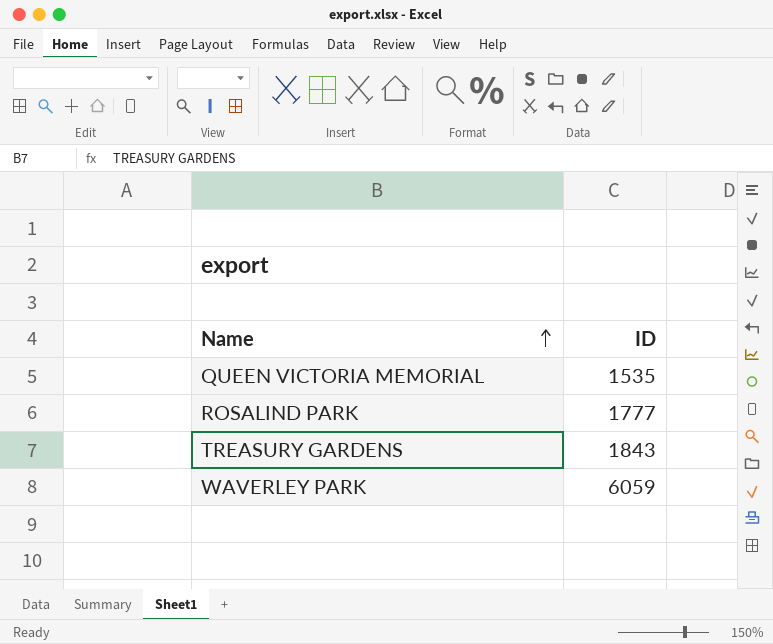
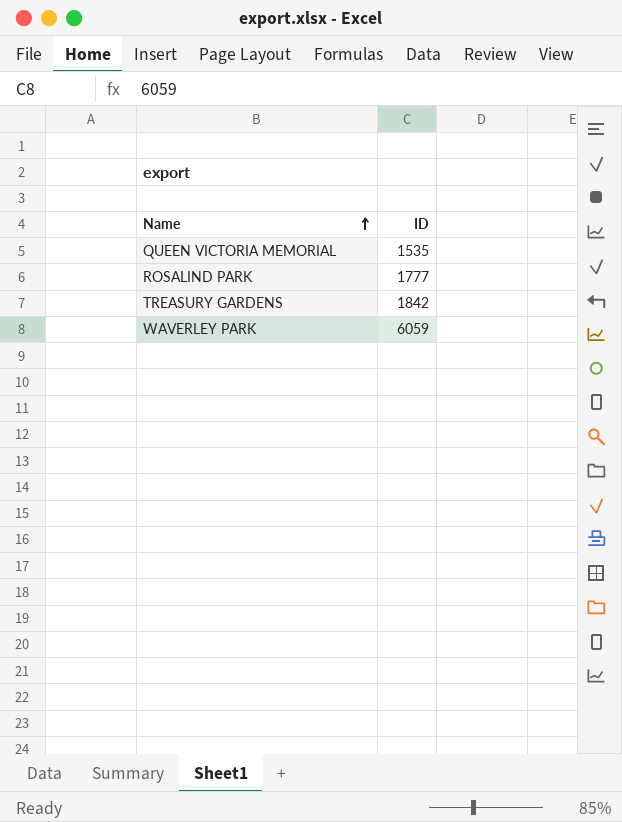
TREASURY GARDENS | ID: 1843 -> 1842

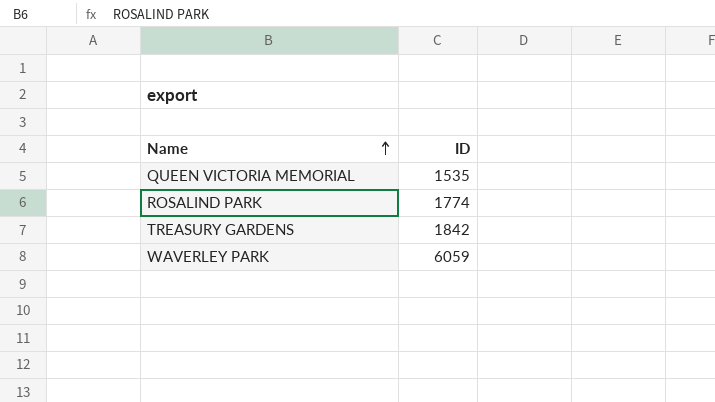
ROSALIND PARK | ID: 1777 -> 1774

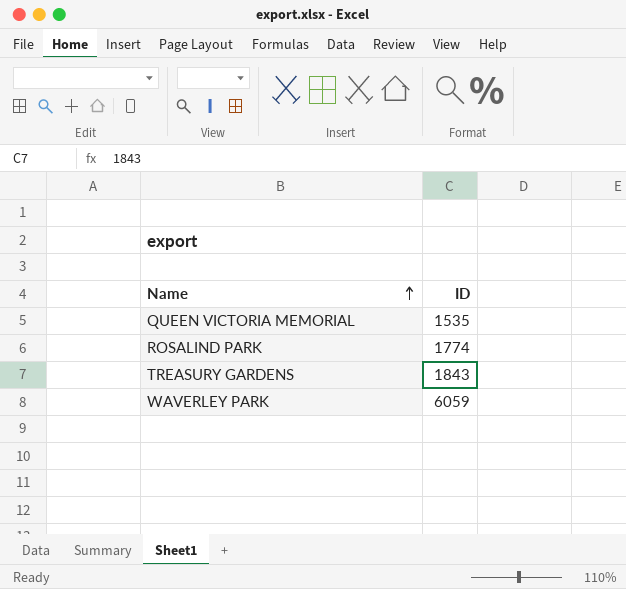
TREASURY GARDENS | ID: 1842 -> 1843

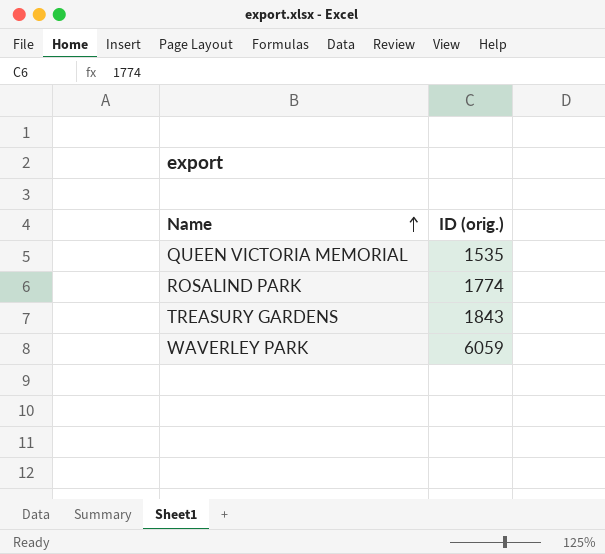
column name: ID -> ID (orig.)

